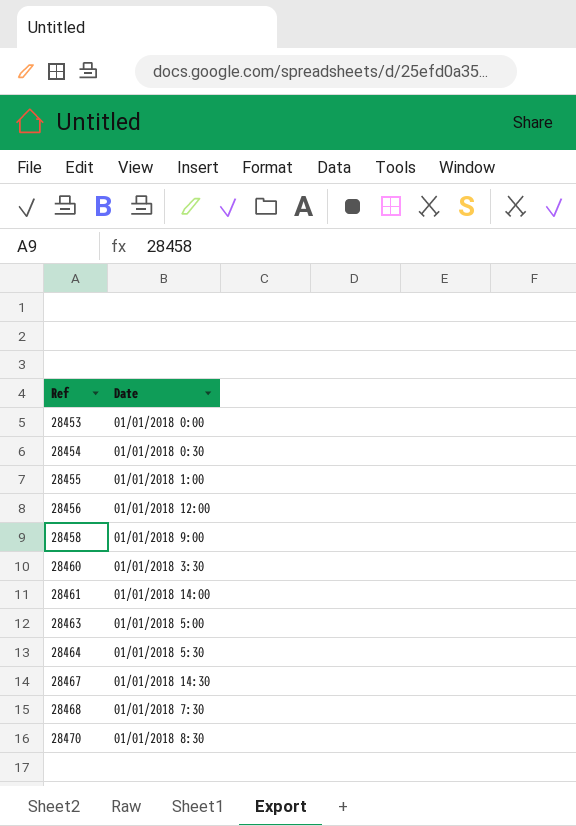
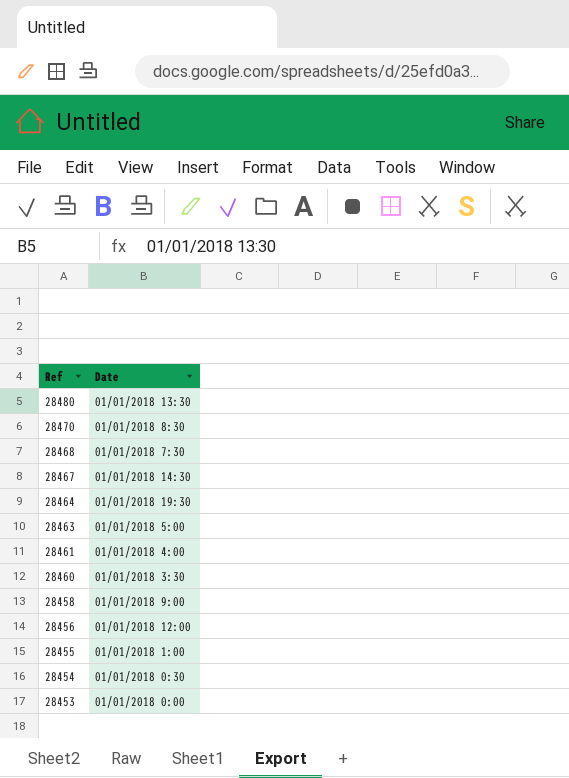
row order: Ref ascending -> Ref descending
row 28480: none -> 01/01/2018 13:30
28464 | Date: 01/01/2018 5:30 -> 01/01/2018 19:30
28461 | Date: 01/01/2018 14:00 -> 01/01/2018 4:00

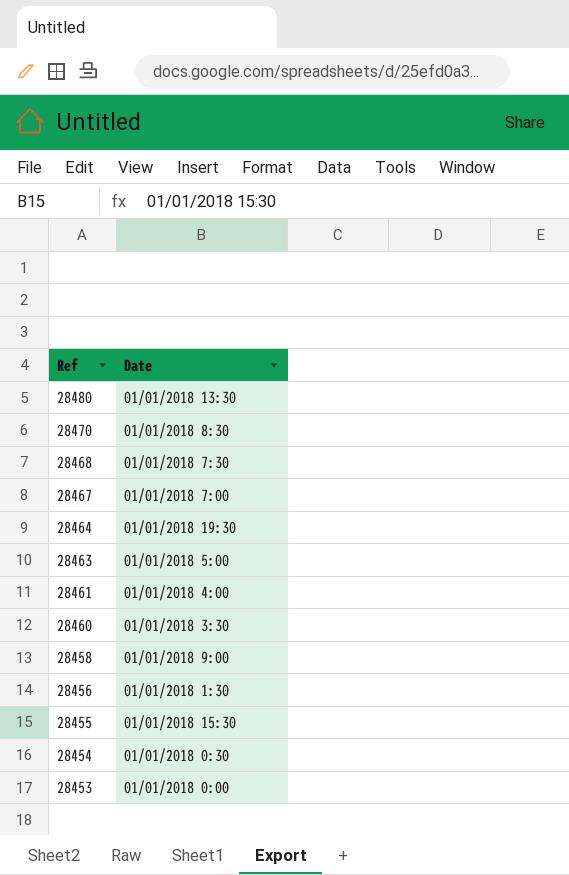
28467 | Date: 01/01/2018 14:30 -> 01/01/2018 7:00
28456 | Date: 01/01/2018 12:00 -> 01/01/2018 1:30
28455 | Date: 01/01/2018 1:00 -> 01/01/2018 15:30

